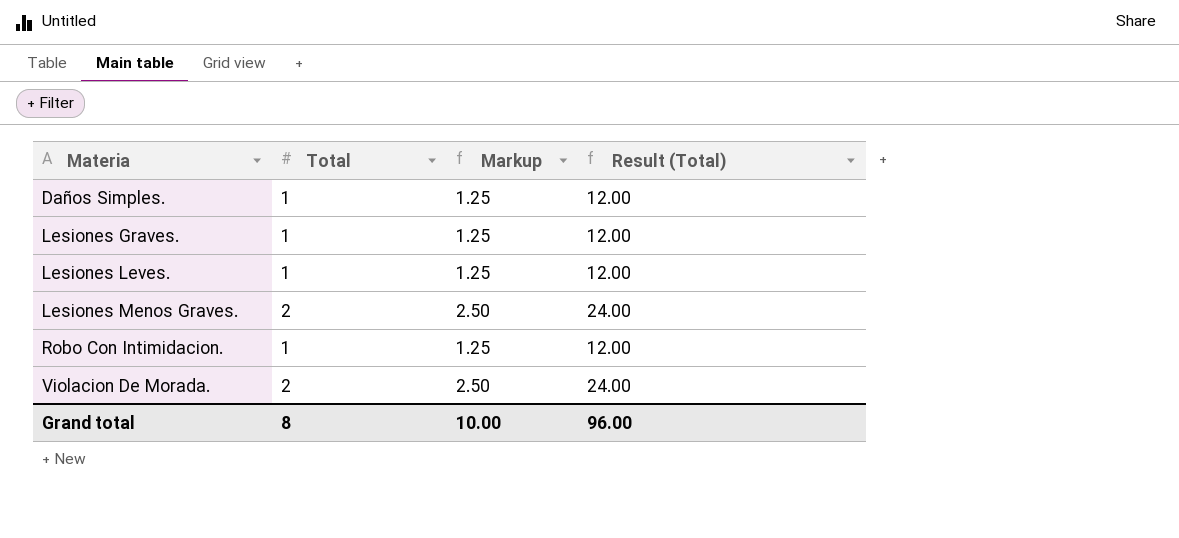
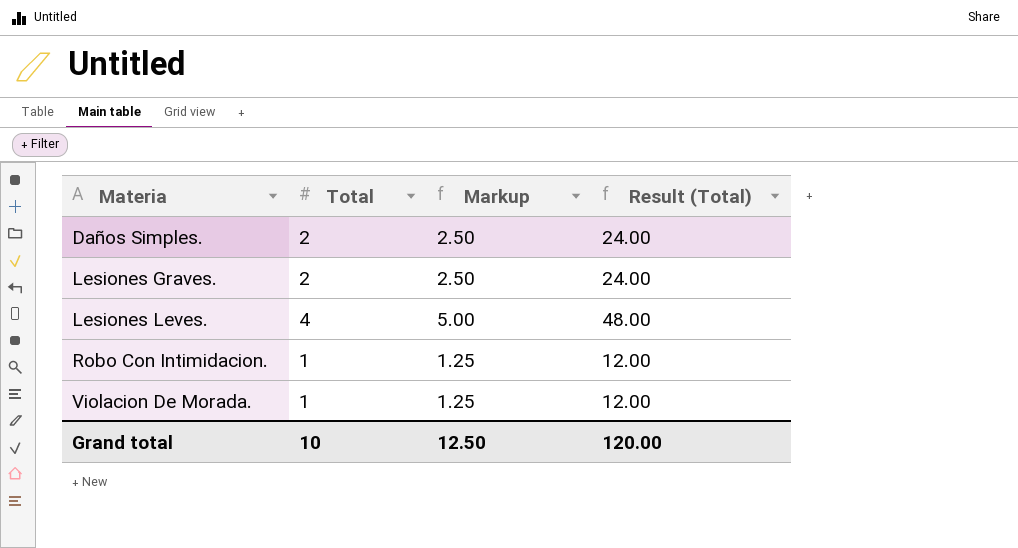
row Lesiones Menos Graves.: 2 | 2.50 | 24.00 -> none
Daños Simples. | Total: 1 -> 2
Daños Simples. | Markup: 1.25 -> 2.50
Daños Simples. | Result (Total): 12.00 -> 24.00
Lesiones Graves. | Total: 1 -> 2
Lesiones Graves. | Markup: 1.25 -> 2.50
Lesiones Graves. | Result (Total): 12.00 -> 24.00
Lesiones Leves. | Total: 1 -> 4
Lesiones Leves. | Markup: 1.25 -> 5.00
Lesiones Leves. | Result (Total): 12.00 -> 48.00
Violacion De Morada. | Total: 2 -> 1
Violacion De Morada. | Markup: 2.50 -> 1.25
Violacion De Morada. | Result (Total): 24.00 -> 12.00
Grand total | Total: 8 -> 10
Grand total | Markup: 10.00 -> 12.50
Grand total | Result (Total): 96.00 -> 120.00

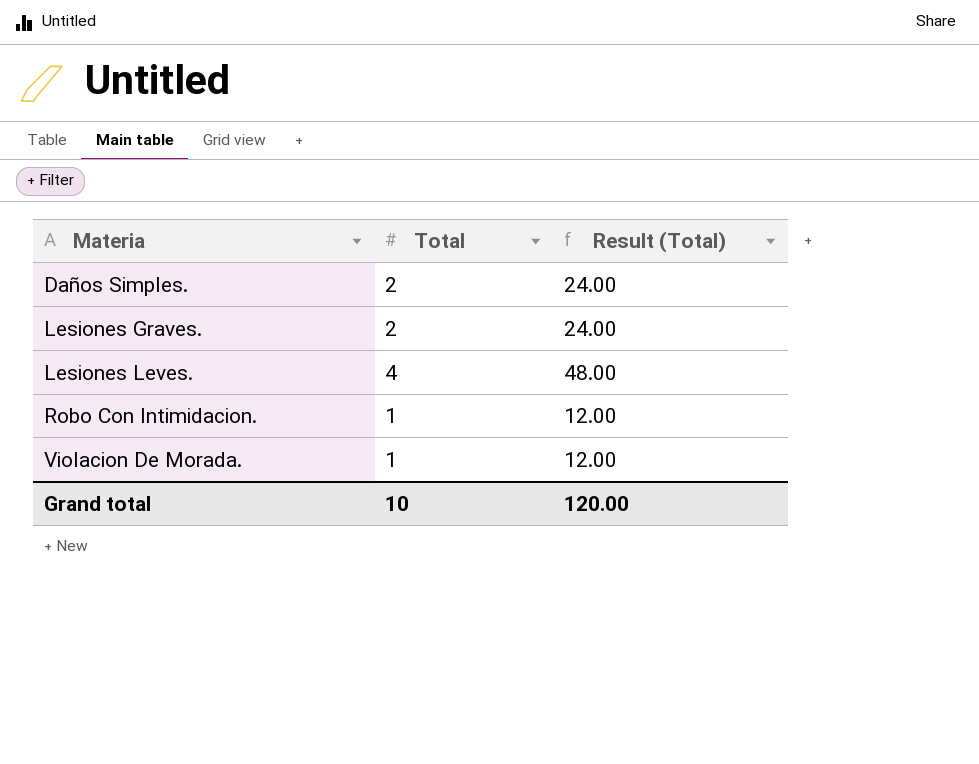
column Markup | formula: [Total] * 1.25 -> none

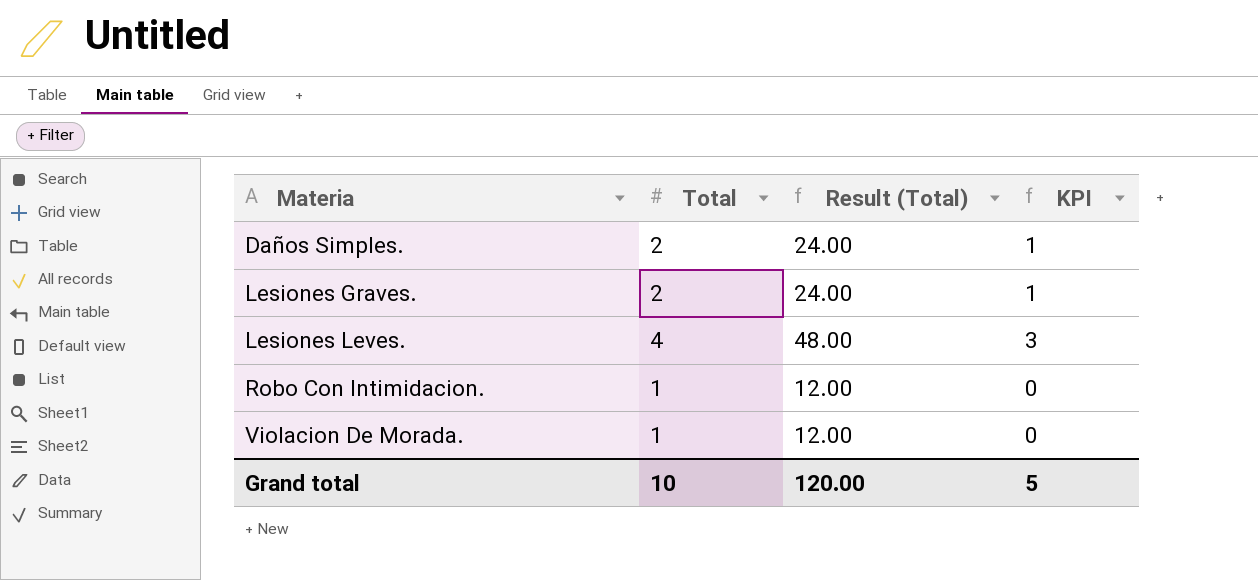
column KPI | formula: none -> [Total] - 1

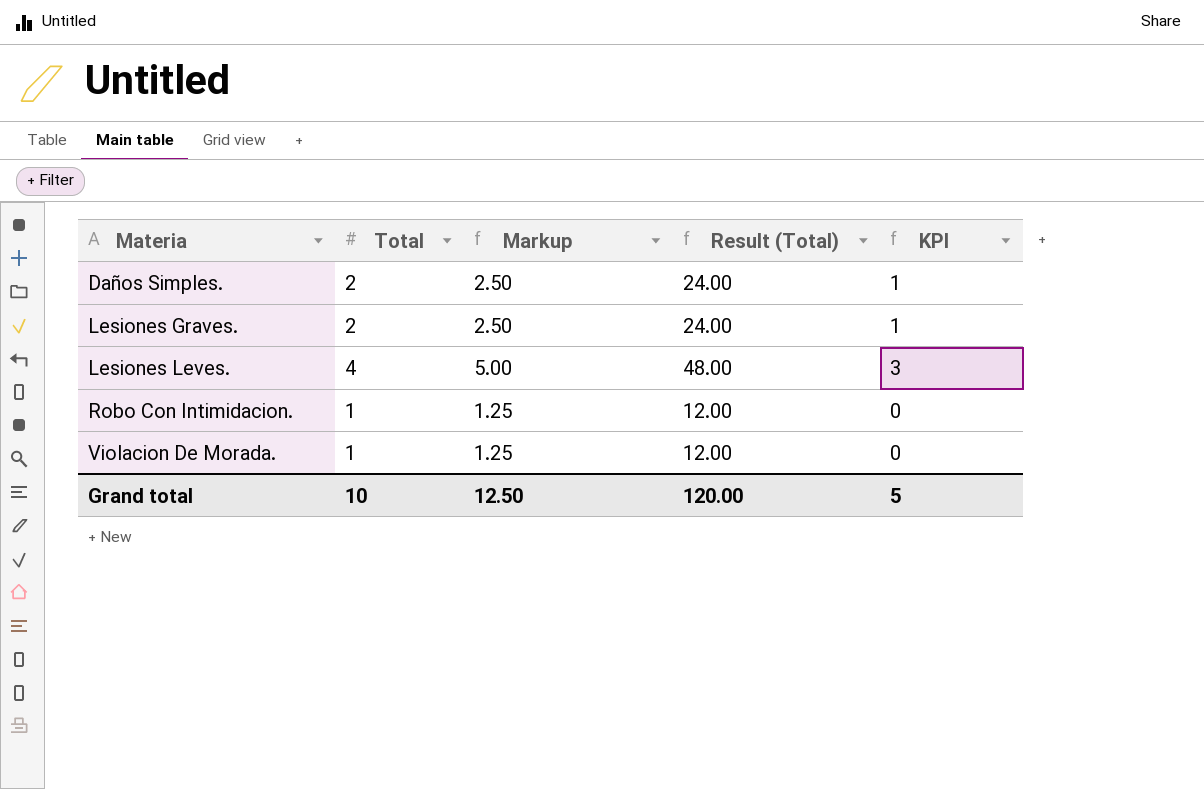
column Markup | formula: none -> [Total] * 1.25

